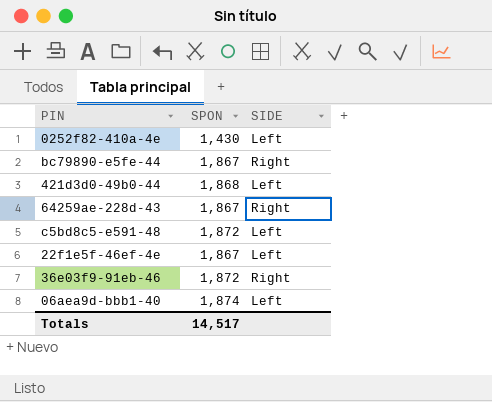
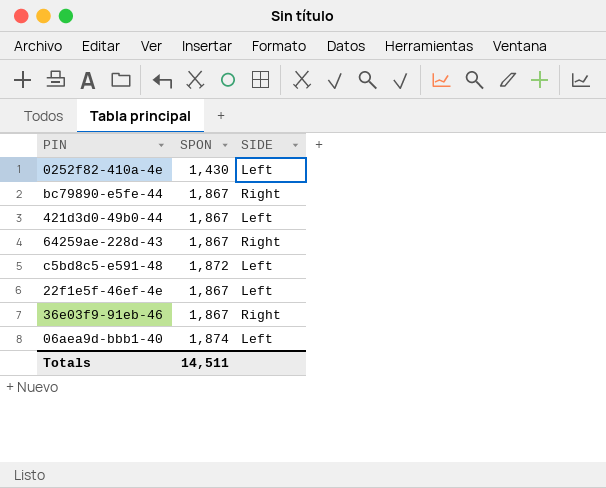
421d3d0-49b0-44 | SPON: 1,868 -> 1,867
36e03f9-91eb-46 | SPON: 1,872 -> 1,867
Totals | SPON: 14,517 -> 14,511

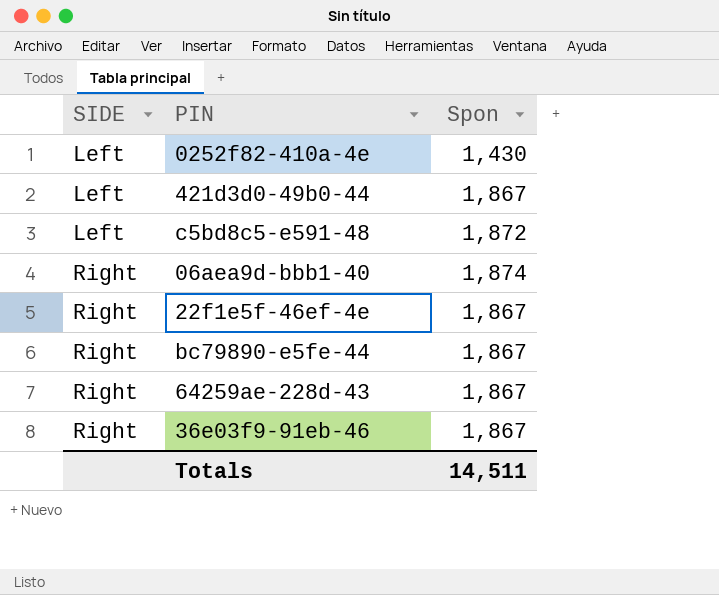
row order: none -> SIDE ascending
column SIDE | position: 3 -> 1
column name: SPON -> Spon
06aea9d-bbb1-40 | SIDE: Left -> Right
22f1e5f-46ef-4e | SIDE: Left -> Right

